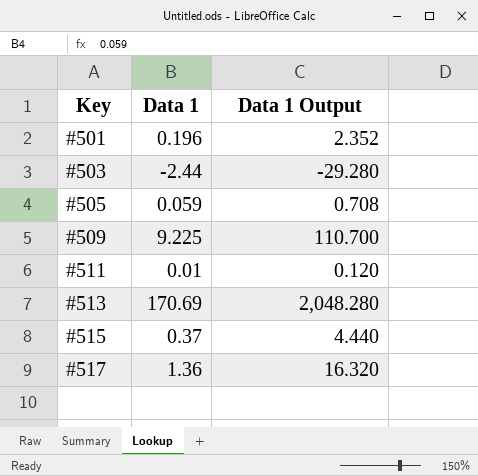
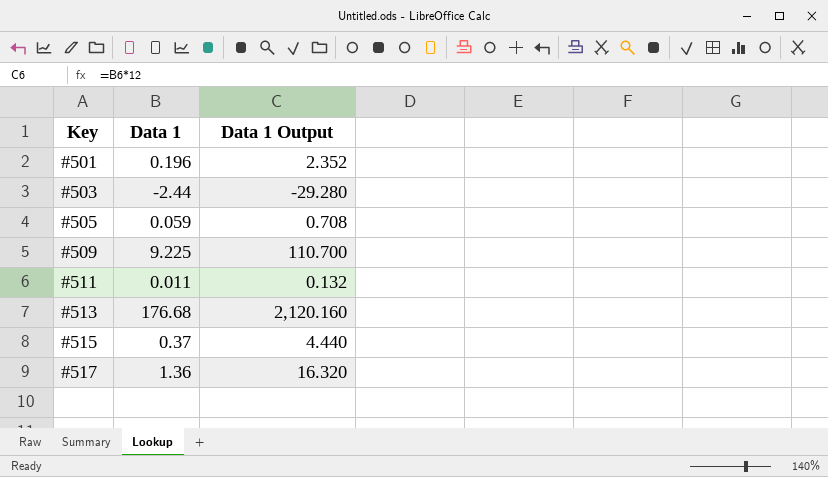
#511 | Data 1: 0.01 -> 0.011
#511 | Data 1 Output: 0.120 -> 0.132
#513 | Data 1: 170.69 -> 176.68
#513 | Data 1 Output: 2,048.280 -> 2,120.160

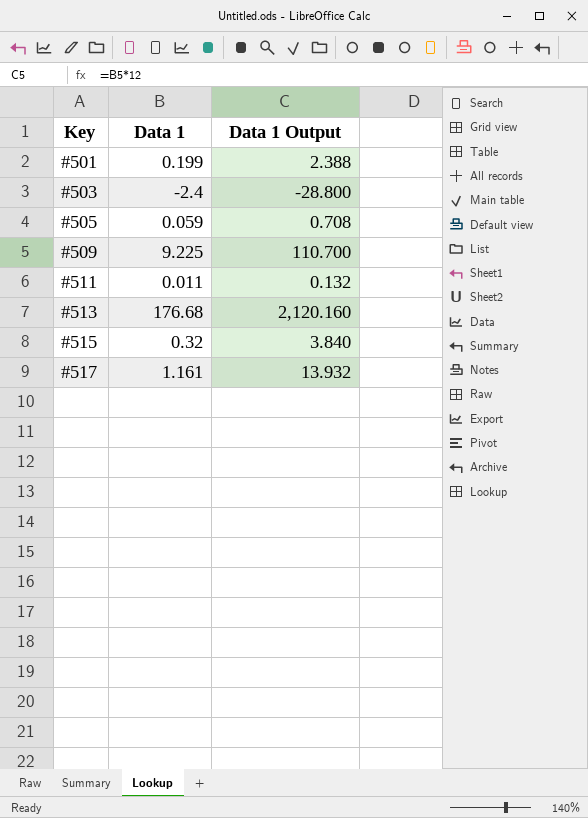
#501 | Data 1: 0.196 -> 0.199
#501 | Data 1 Output: 2.352 -> 2.388
#503 | Data 1: -2.44 -> -2.4
#503 | Data 1 Output: -29.280 -> -28.800
#515 | Data 1: 0.37 -> 0.32
#515 | Data 1 Output: 4.440 -> 3.840
#517 | Data 1: 1.36 -> 1.161
#517 | Data 1 Output: 16.320 -> 13.932

